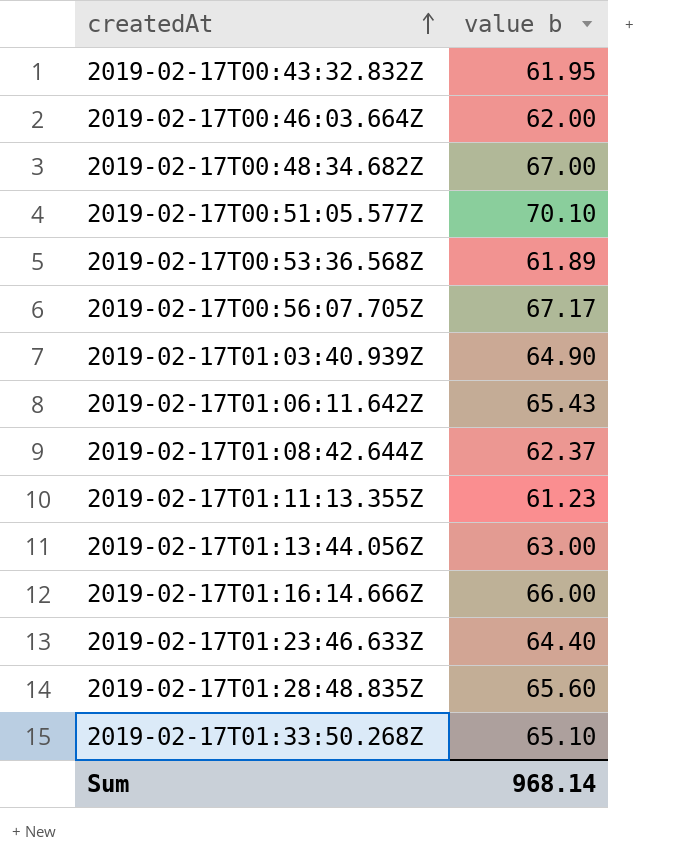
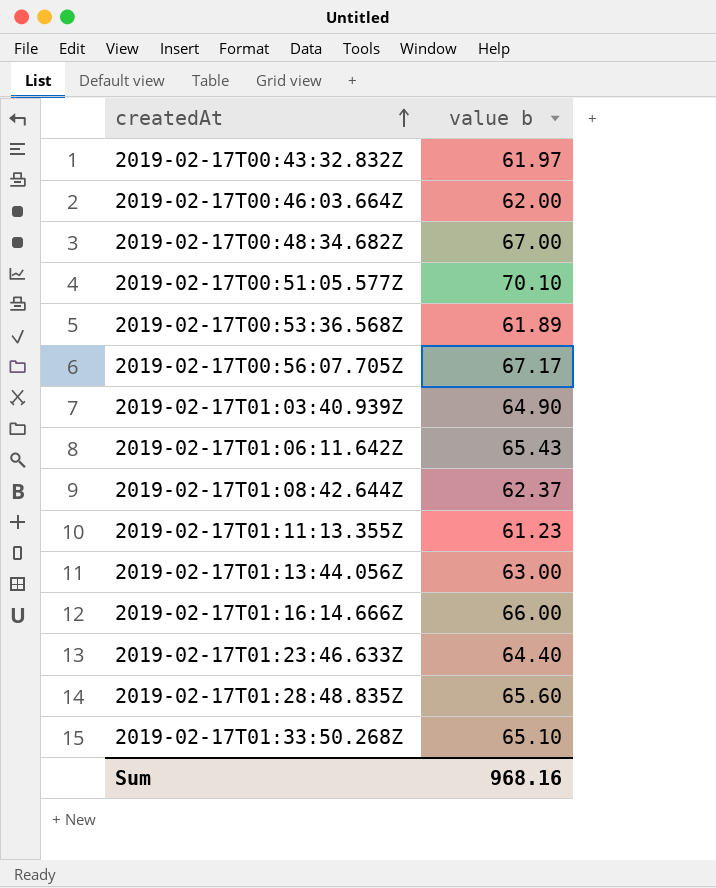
2019-02-17T00:43:32.832Z | value b: 61.95 -> 61.97
Sum | value b: 968.14 -> 968.16

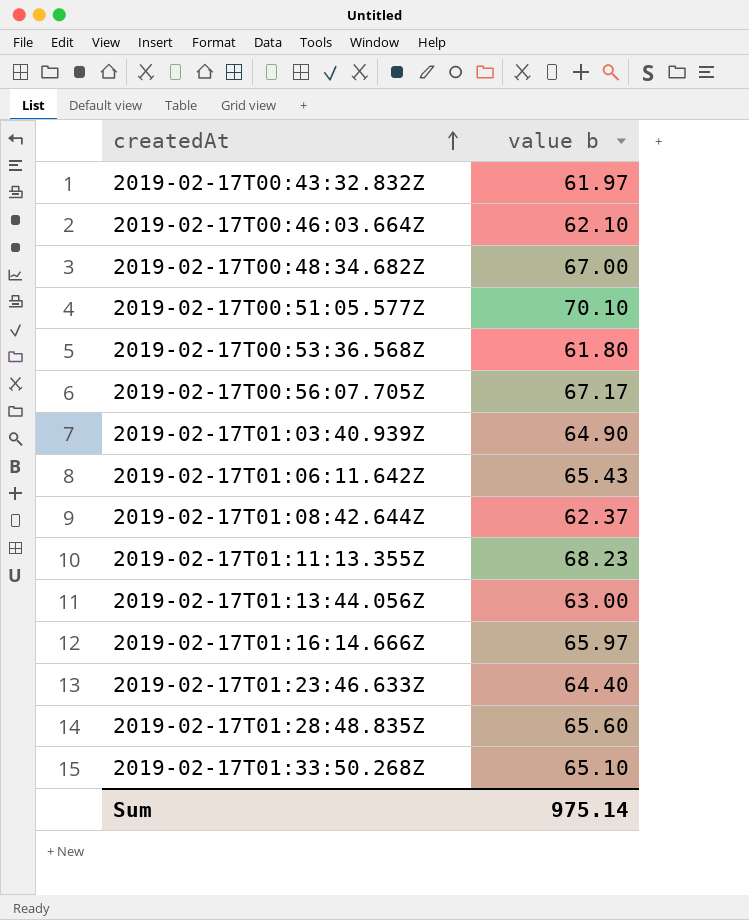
2019-02-17T00:46:03.664Z | value b: 62.00 -> 62.10
2019-02-17T00:53:36.568Z | value b: 61.89 -> 61.80
2019-02-17T01:11:13.355Z | value b: 61.23 -> 68.23
2019-02-17T01:16:14.666Z | value b: 66.00 -> 65.97
Sum | value b: 968.16 -> 975.14

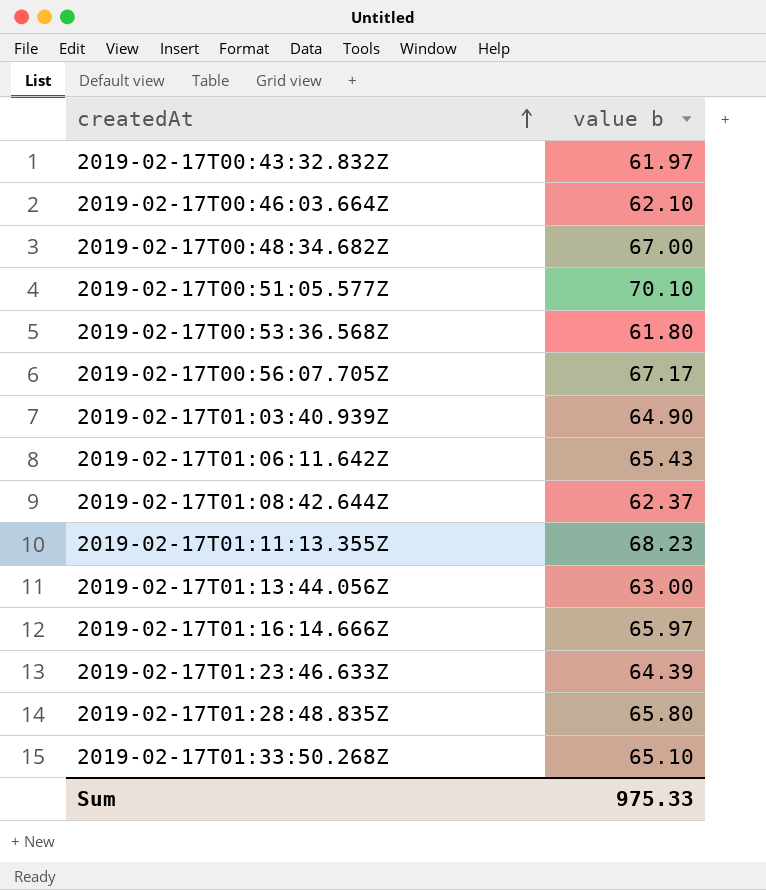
2019-02-17T01:23:46.633Z | value b: 64.40 -> 64.39
2019-02-17T01:28:48.835Z | value b: 65.60 -> 65.80
Sum | value b: 975.14 -> 975.33

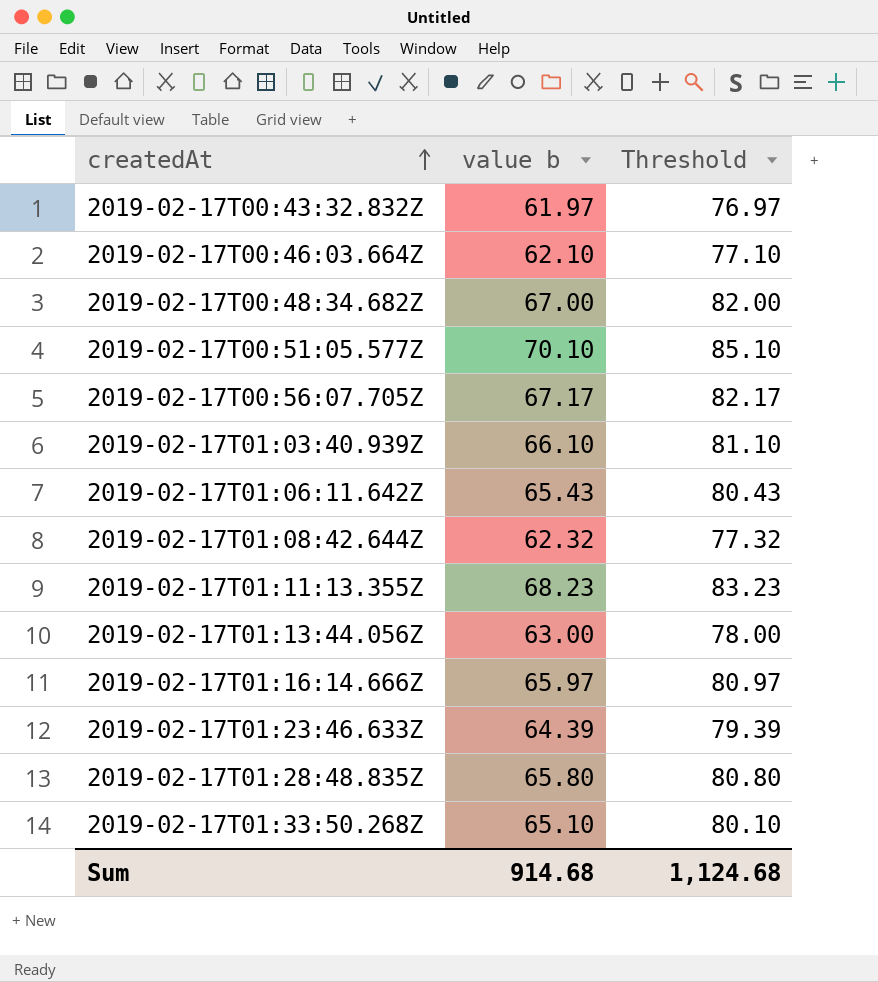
column Threshold | formula: none -> [value b] + 15
row 2019-02-17T00:53:36.568Z: 61.80 -> none
2019-02-17T01:03:40.939Z | value b: 64.90 -> 66.10
2019-02-17T01:08:42.644Z | value b: 62.37 -> 62.32
Sum | value b: 975.33 -> 914.68

